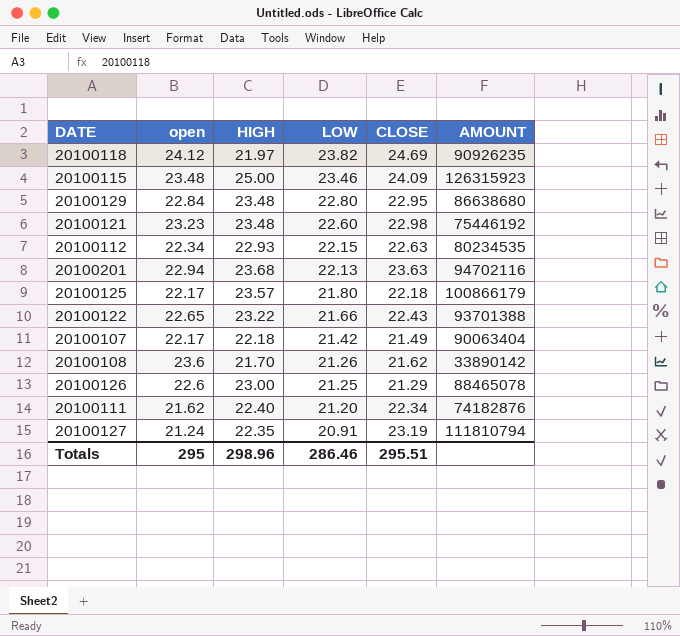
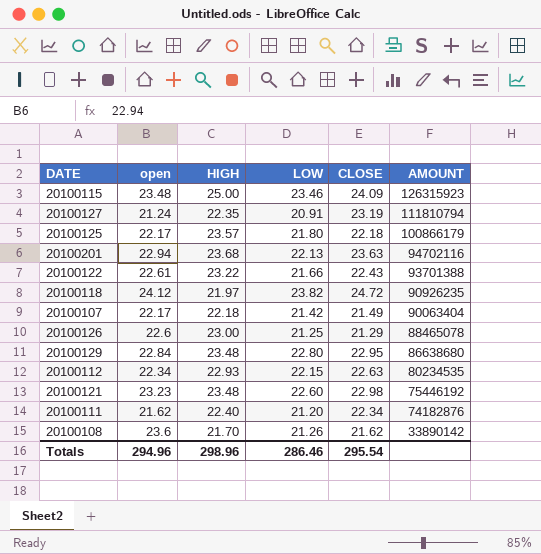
row order: LOW descending -> AMOUNT descending
20100122 | open: 22.65 -> 22.61
20100118 | CLOSE: 24.69 -> 24.72
Totals | open: 295 -> 294.96
Totals | CLOSE: 295.51 -> 295.54

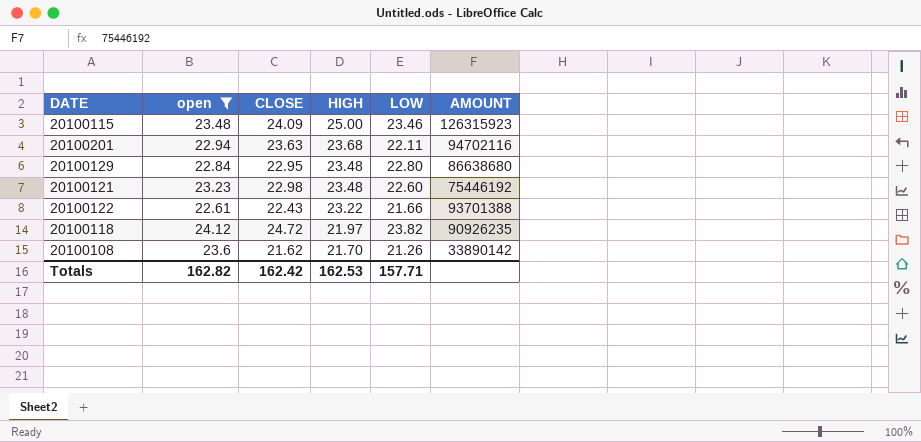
filter: none -> open >= 22.61
row order: AMOUNT descending -> HIGH descending
column CLOSE | position: 5 -> 3
20100201 | LOW: 22.13 -> 22.11
Totals | open: 294.96 -> 162.82
Totals | CLOSE: 295.54 -> 162.42
Totals | HIGH: 298.96 -> 162.53
Totals | LOW: 286.46 -> 157.71

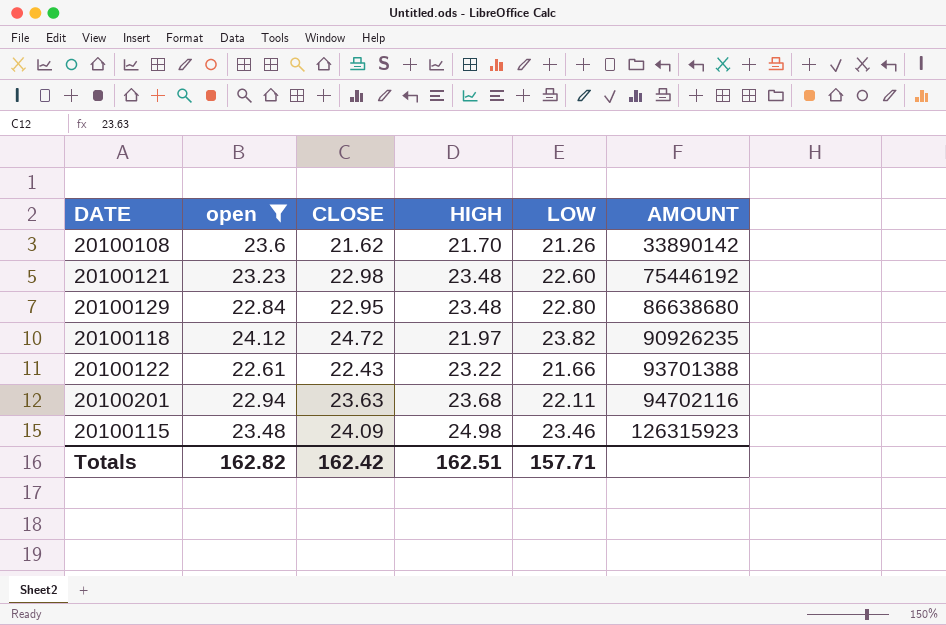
row order: HIGH descending -> AMOUNT ascending
20100115 | HIGH: 25.00 -> 24.98
Totals | HIGH: 162.53 -> 162.51

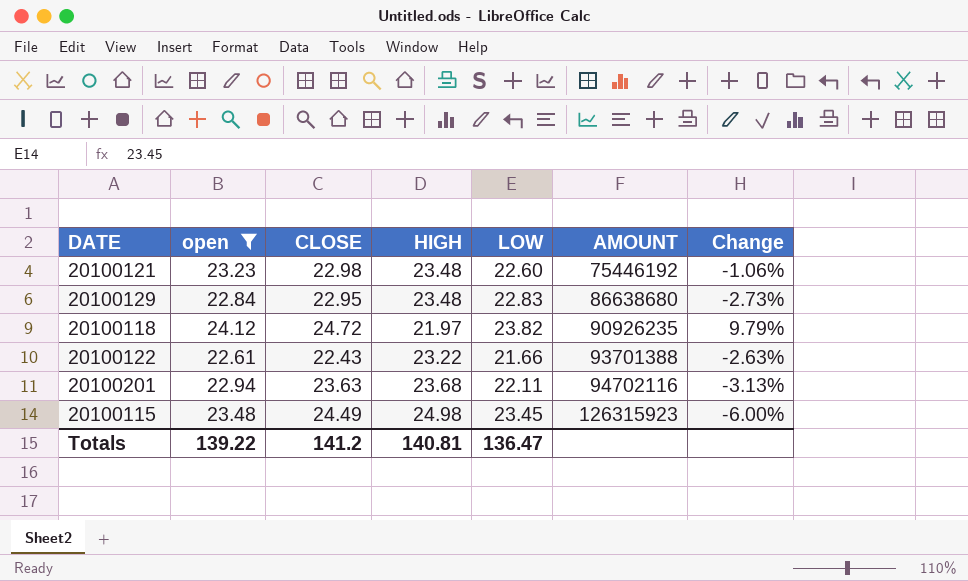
column Change | formula: none -> ([open] - [HIGH]) / [HIGH]
row 20100108: 23.6 | 21.62 | 21.70 | 21.26 | 33890142 -> none
20100129 | LOW: 22.80 -> 22.83
20100115 | CLOSE: 24.09 -> 24.49
20100115 | LOW: 23.46 -> 23.45
Totals | open: 162.82 -> 139.22
Totals | CLOSE: 162.42 -> 141.2
Totals | HIGH: 162.51 -> 140.81
Totals | LOW: 157.71 -> 136.47

